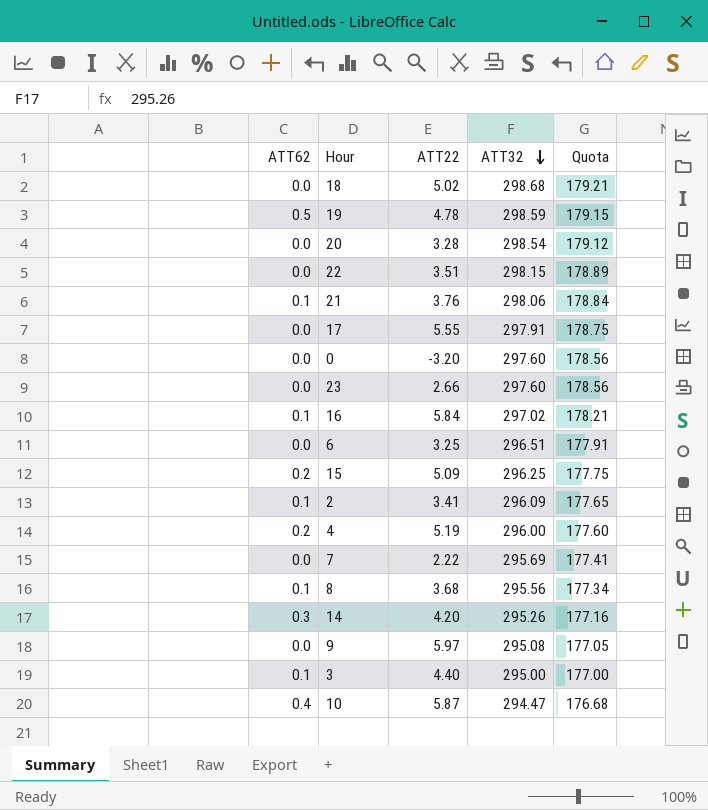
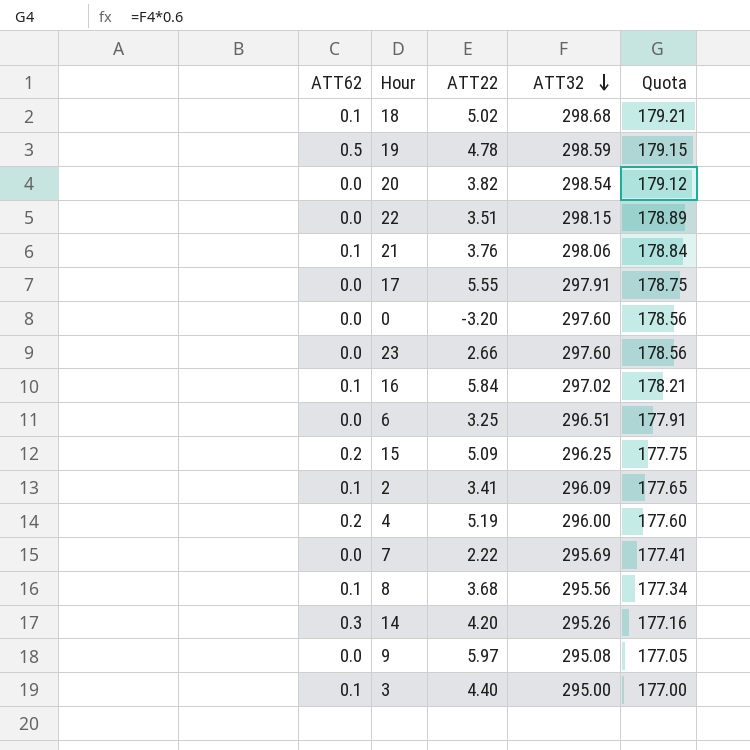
row 10: 0.4 | 5.87 | 294.47 | 176.68 -> none
18 | ATT62: 0.0 -> 0.1
20 | ATT22: 3.28 -> 3.82

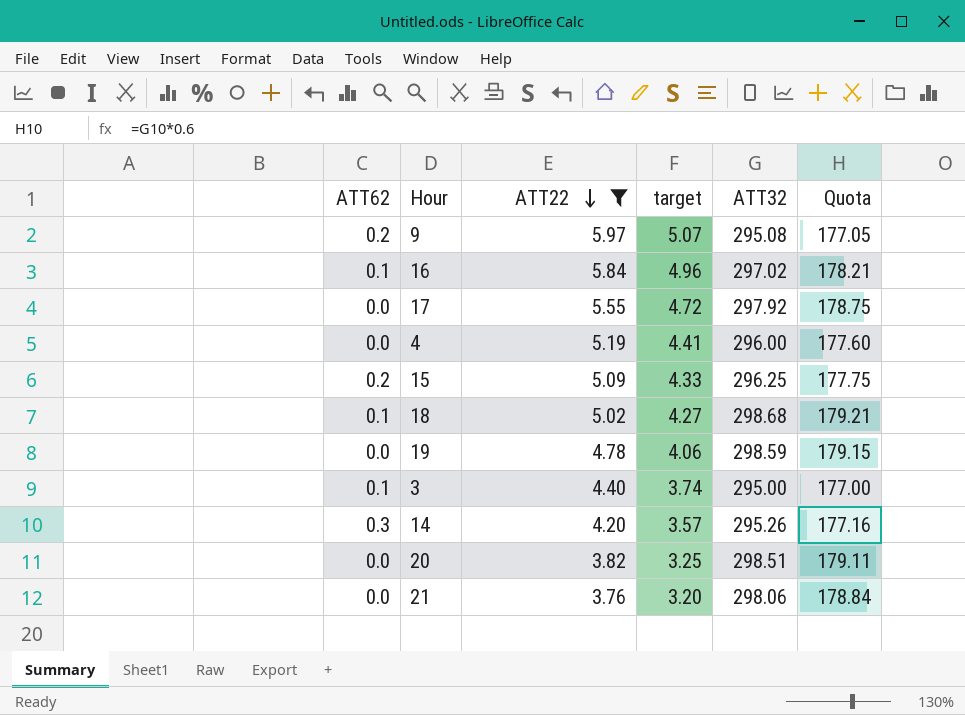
filter: none -> ATT22 >= 3.76
row order: ATT32 descending -> ATT22 descending
column target | formula: none -> [ATT22] * 0.85
9 | ATT62: 0.0 -> 0.2
17 | ATT32: 297.91 -> 297.92
4 | ATT62: 0.2 -> 0.0
19 | ATT62: 0.5 -> 0.0
20 | ATT32: 298.54 -> 298.51
20 | Quota: 179.12 -> 179.11
21 | ATT62: 0.1 -> 0.0

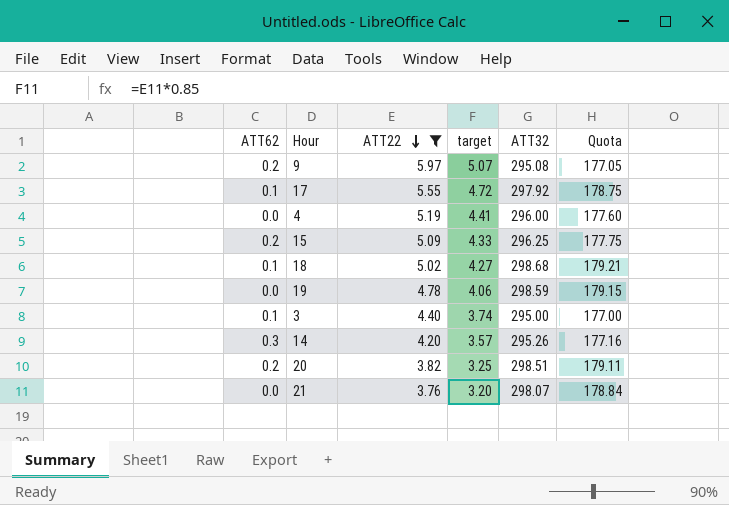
row 16: 0.1 | 5.84 | 4.96 | 297.02 | 178.21 -> none
17 | ATT62: 0.0 -> 0.1
20 | ATT62: 0.0 -> 0.2
21 | ATT32: 298.06 -> 298.07

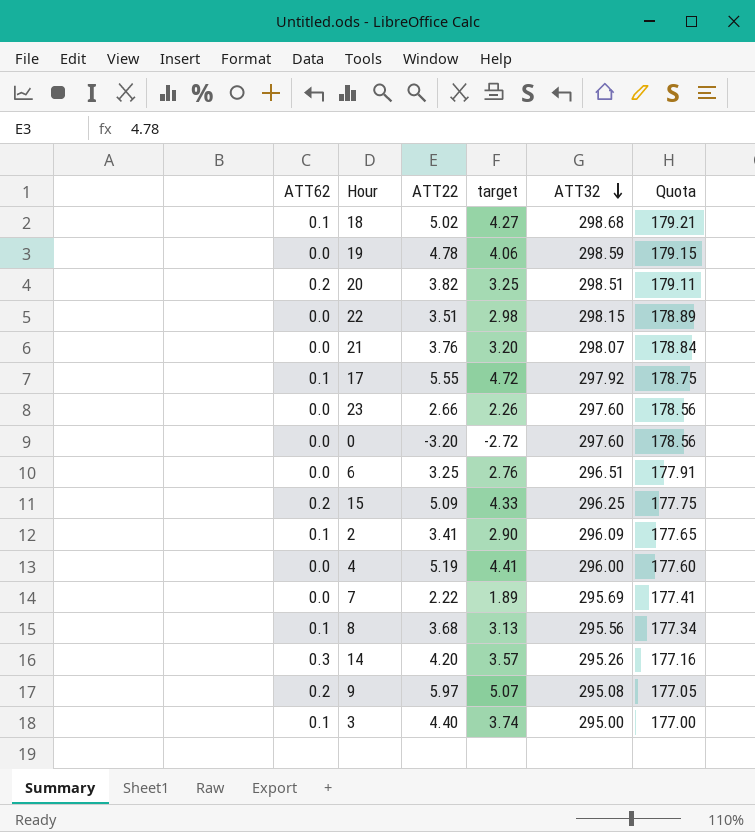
filter: ATT22 >= 3.76 -> none
row order: ATT22 descending -> ATT32 descending

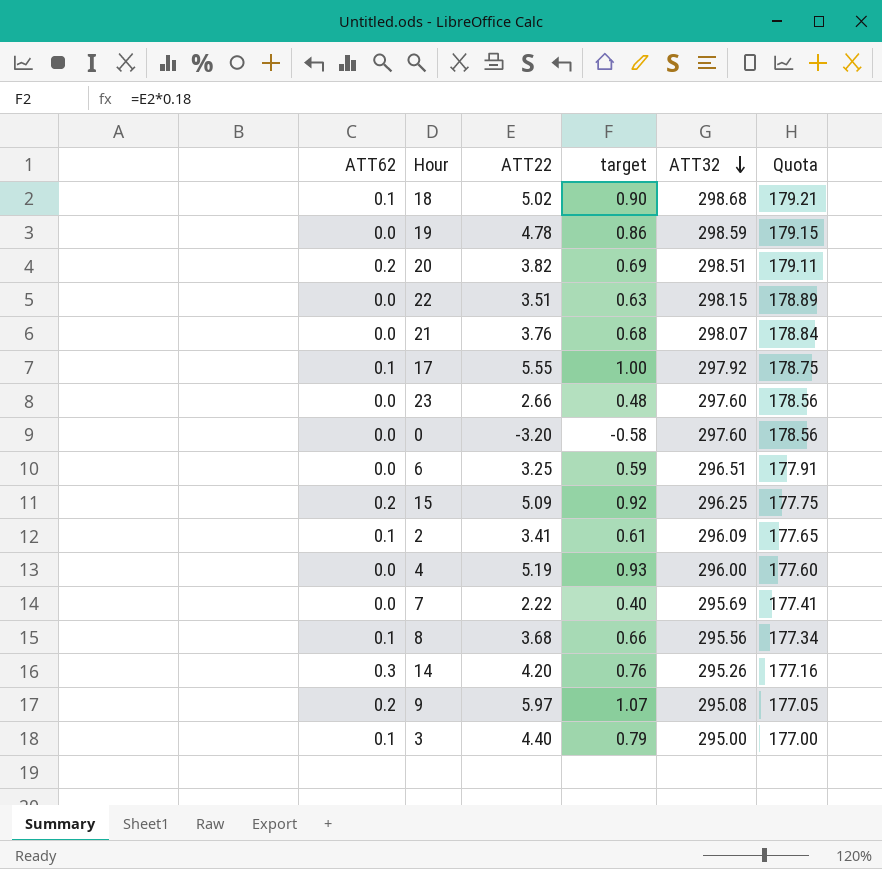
column target | formula: [ATT22] * 0.85 -> [ATT22] * 0.18

